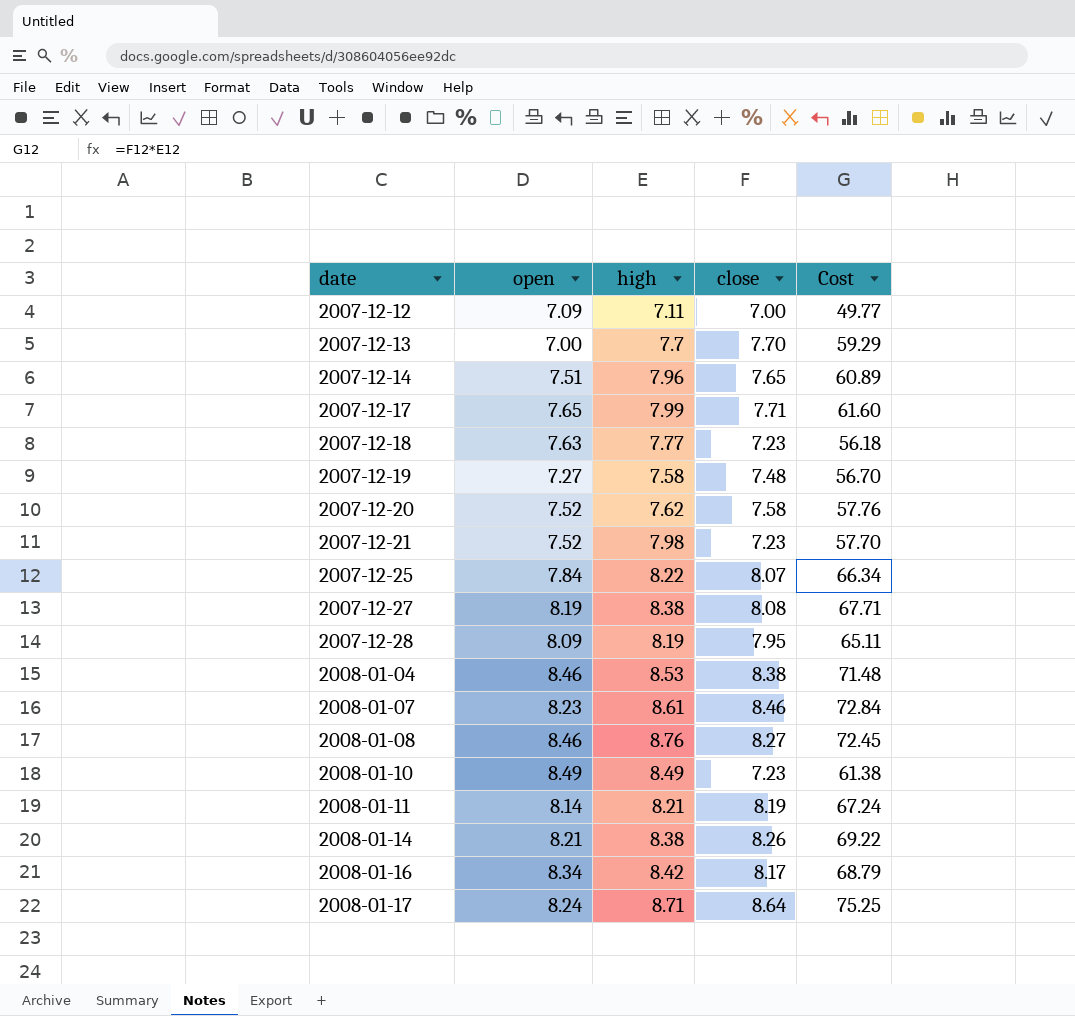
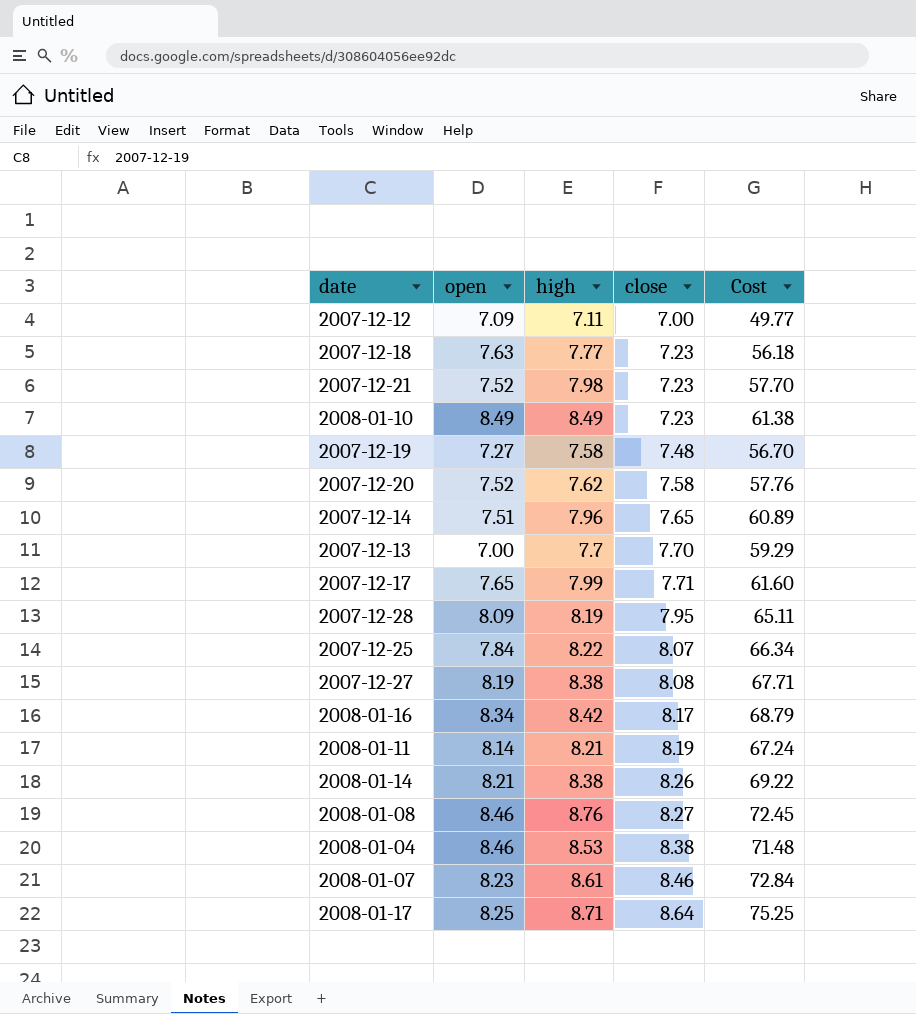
row order: date ascending -> close ascending
2008-01-17 | open: 8.24 -> 8.25

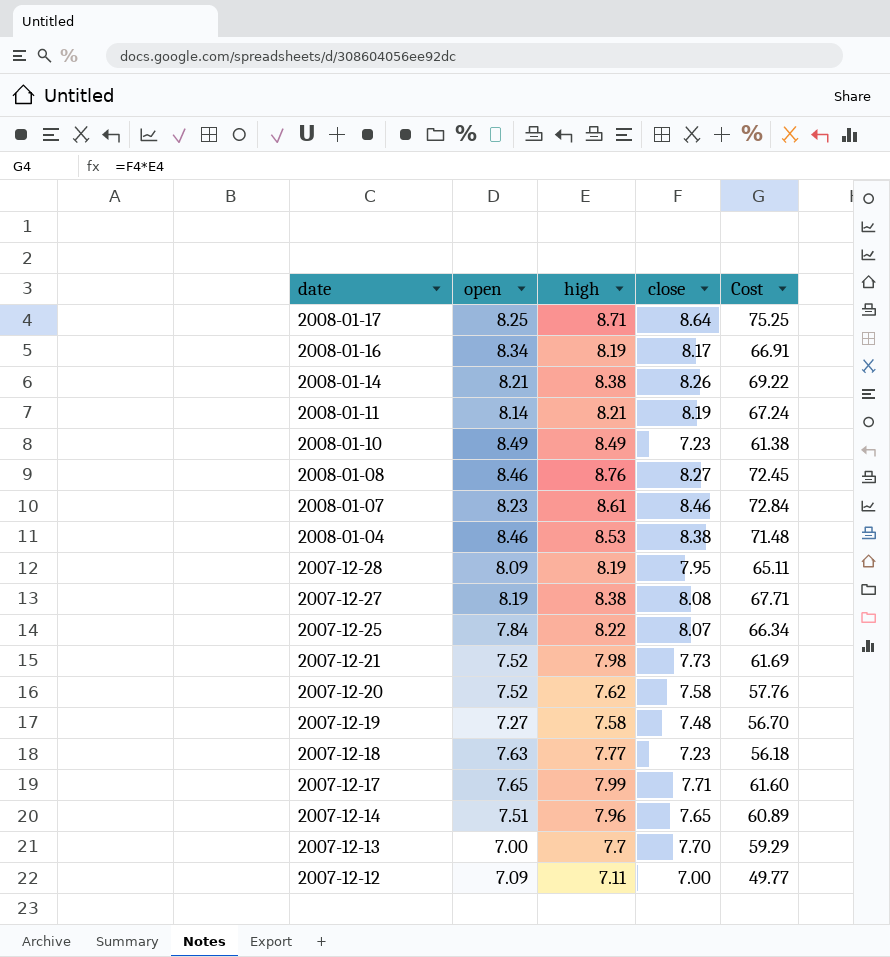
row order: close ascending -> date descending
2008-01-16 | high: 8.42 -> 8.19
2008-01-16 | Cost: 68.79 -> 66.91
2007-12-21 | close: 7.23 -> 7.73
2007-12-21 | Cost: 57.70 -> 61.69

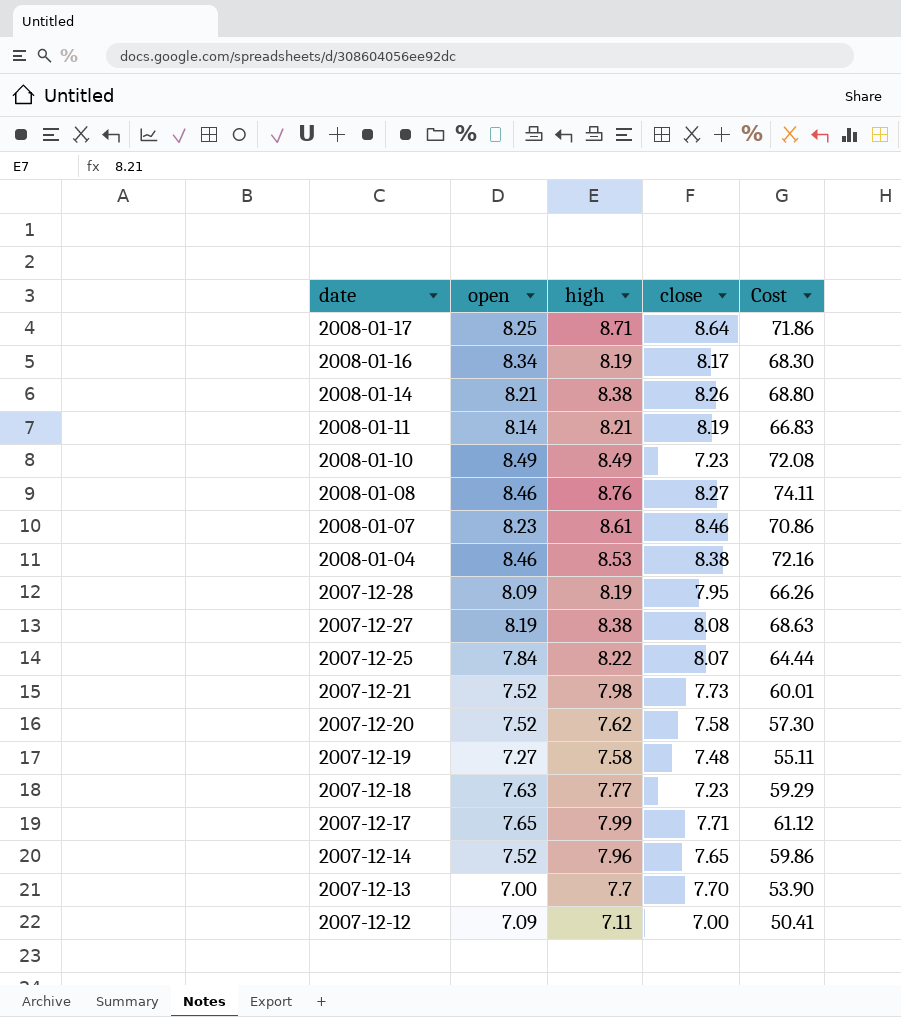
column Cost | formula: [high] * [close] -> [open] * [high]
2007-12-14 | open: 7.51 -> 7.52

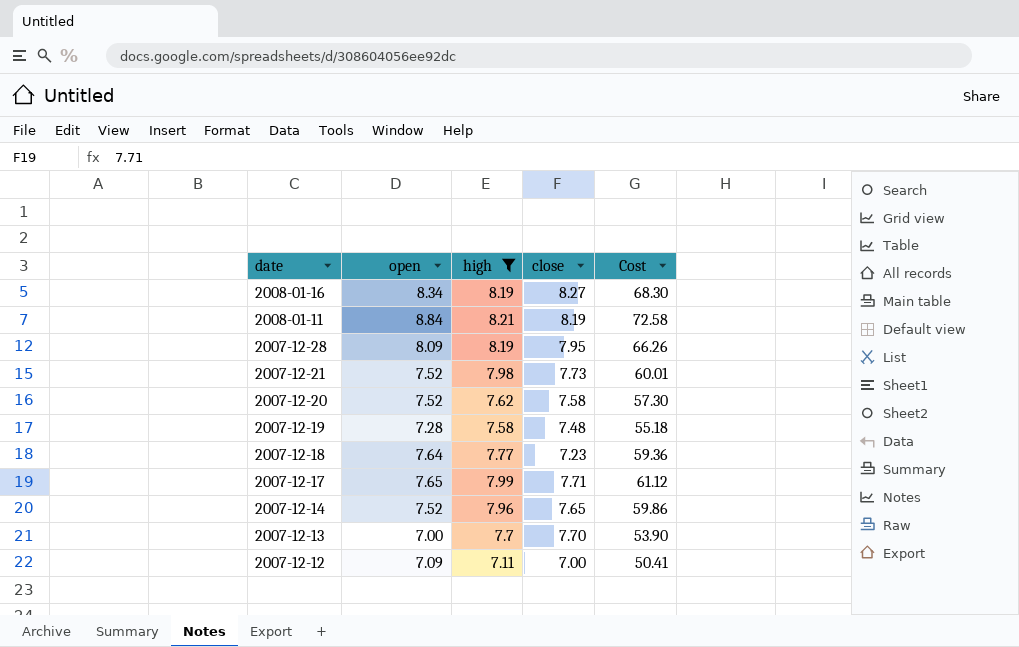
filter: none -> high <= 8.21
2008-01-16 | close: 8.17 -> 8.27
2008-01-11 | open: 8.14 -> 8.84
2008-01-11 | Cost: 66.83 -> 72.58
2007-12-19 | open: 7.27 -> 7.28
2007-12-19 | Cost: 55.11 -> 55.18
2007-12-18 | open: 7.63 -> 7.64
2007-12-18 | Cost: 59.29 -> 59.36

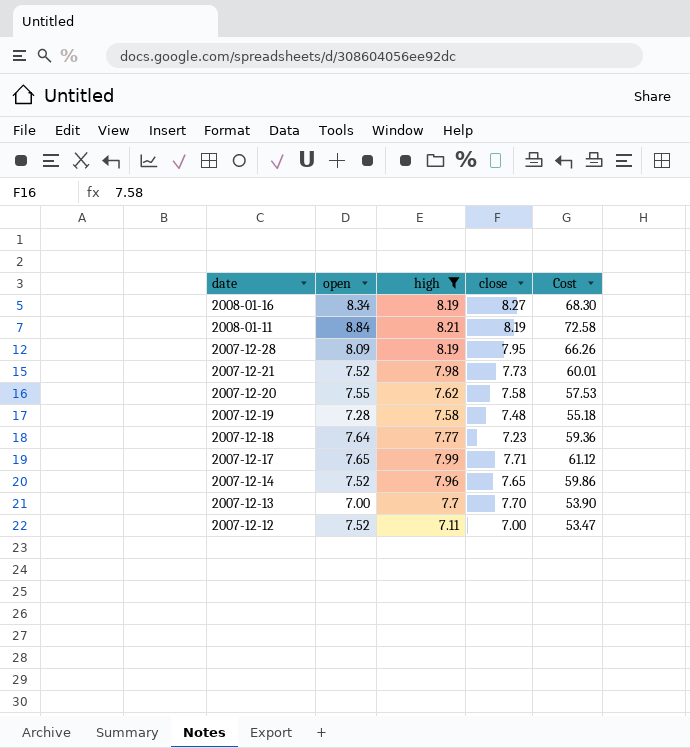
2007-12-20 | open: 7.52 -> 7.55
2007-12-20 | Cost: 57.30 -> 57.53
2007-12-12 | open: 7.09 -> 7.52
2007-12-12 | Cost: 50.41 -> 53.47

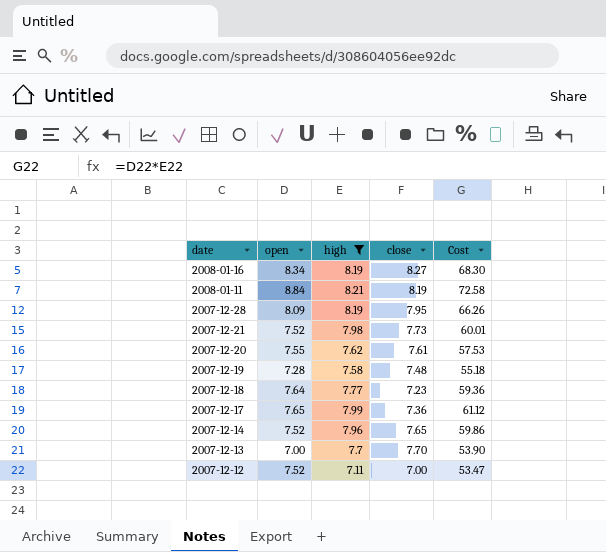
2007-12-20 | close: 7.58 -> 7.61
2007-12-17 | close: 7.71 -> 7.36

